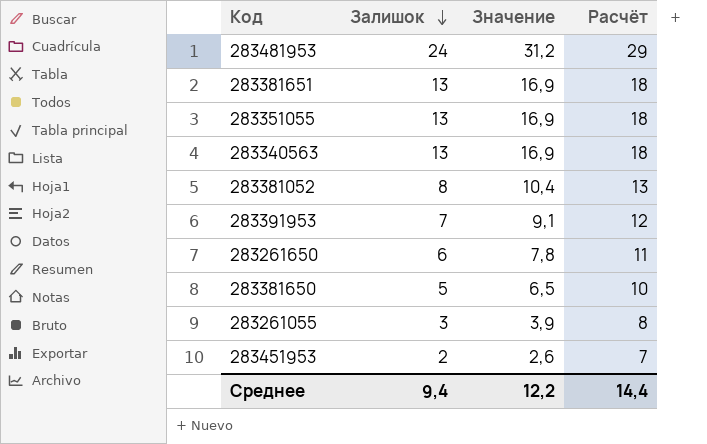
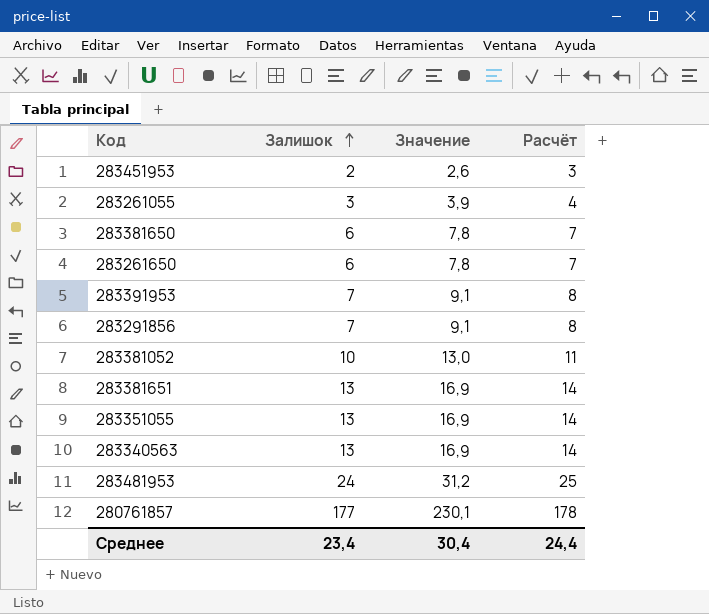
row order: Залишок descending -> Залишок ascending
column Расчёт | formula: [Залишок] + 5 -> [Залишок] + 1
283381650 | Залишок: 5 -> 6
283381650 | Значение: 6,5 -> 7,8
row 283291856: none -> 7 | 9,1 | 8
283381052 | Залишок: 8 -> 10
283381052 | Значение: 10,4 -> 13,0
row 280761857: none -> 177 | 230,1 | 178
Среднее | Залишок: 9,4 -> 23,4
Среднее | Значение: 12,2 -> 30,4
Среднее | Расчёт: 14,4 -> 24,4

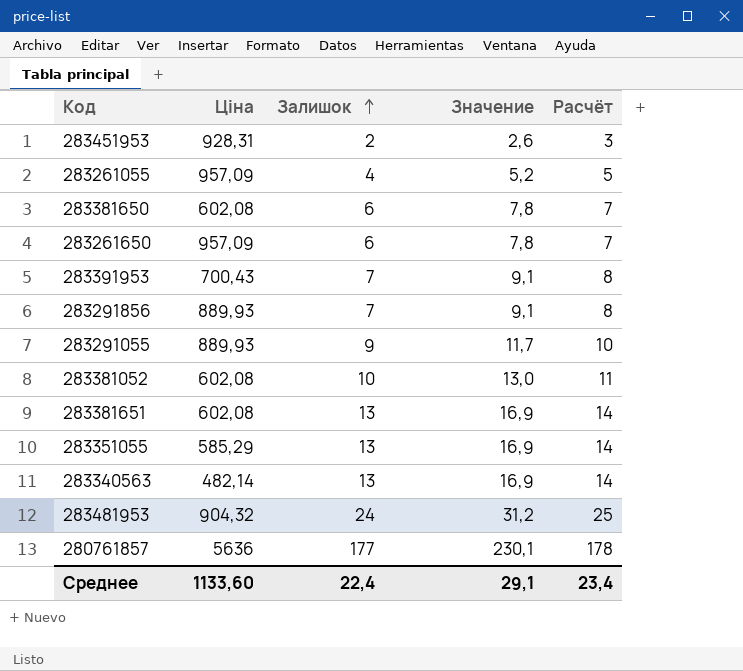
column Ціна | position: none -> 2
283261055 | Залишок: 3 -> 4
283261055 | Значение: 3,9 -> 5,2
283261055 | Расчёт: 4 -> 5
row 283291055: none -> 889,93 | 9 | 11,7 | 10
Среднее | Залишок: 23,4 -> 22,4
Среднее | Значение: 30,4 -> 29,1
Среднее | Расчёт: 24,4 -> 23,4

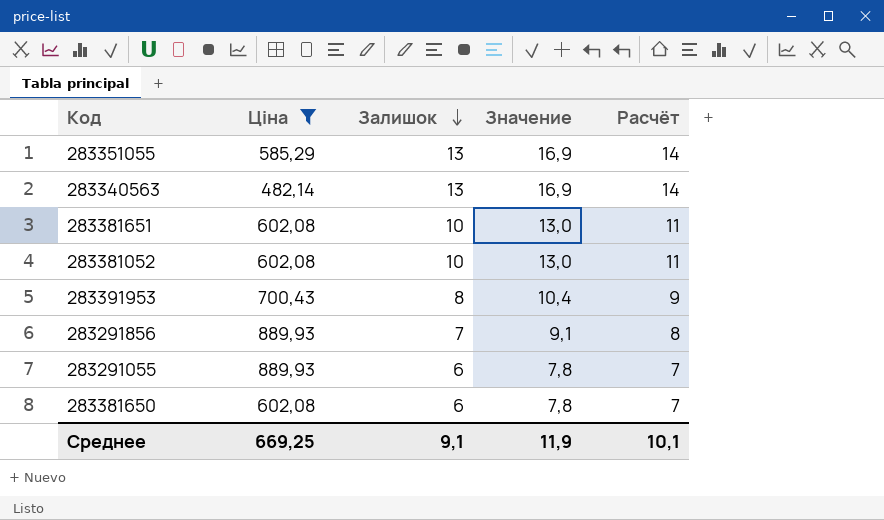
filter: none -> Ціна <= 889,93
row order: Залишок ascending -> Залишок descending
283381651 | Залишок: 13 -> 10
283381651 | Значение: 16,9 -> 13,0
283381651 | Расчёт: 14 -> 11
283391953 | Залишок: 7 -> 8
283391953 | Значение: 9,1 -> 10,4
283391953 | Расчёт: 8 -> 9
283291055 | Залишок: 9 -> 6
283291055 | Значение: 11,7 -> 7,8
283291055 | Расчёт: 10 -> 7
Среднее | Ціна: 1133,60 -> 669,25
Среднее | Залишок: 22,4 -> 9,1
Среднее | Значение: 29,1 -> 11,9
Среднее | Расчёт: 23,4 -> 10,1

